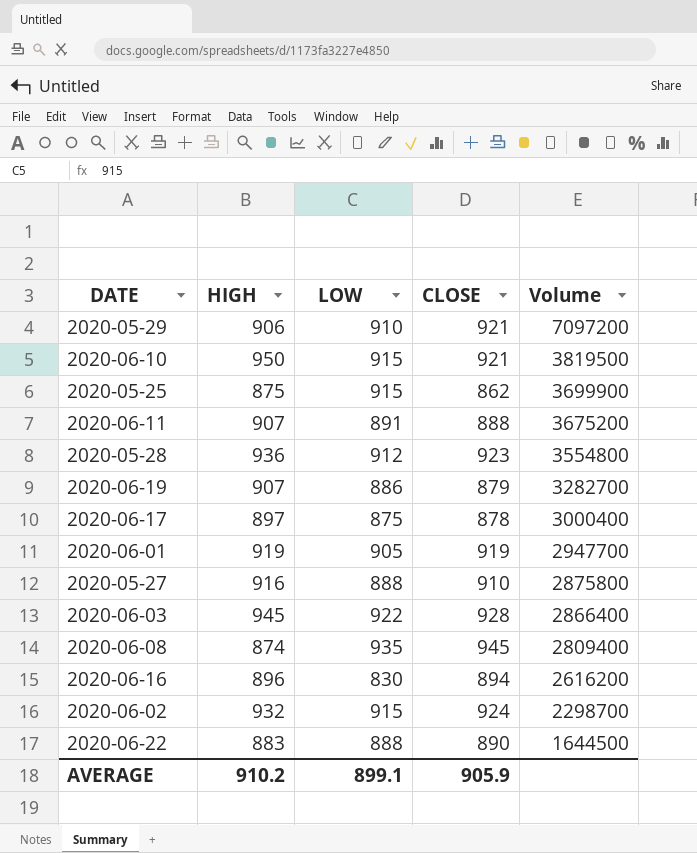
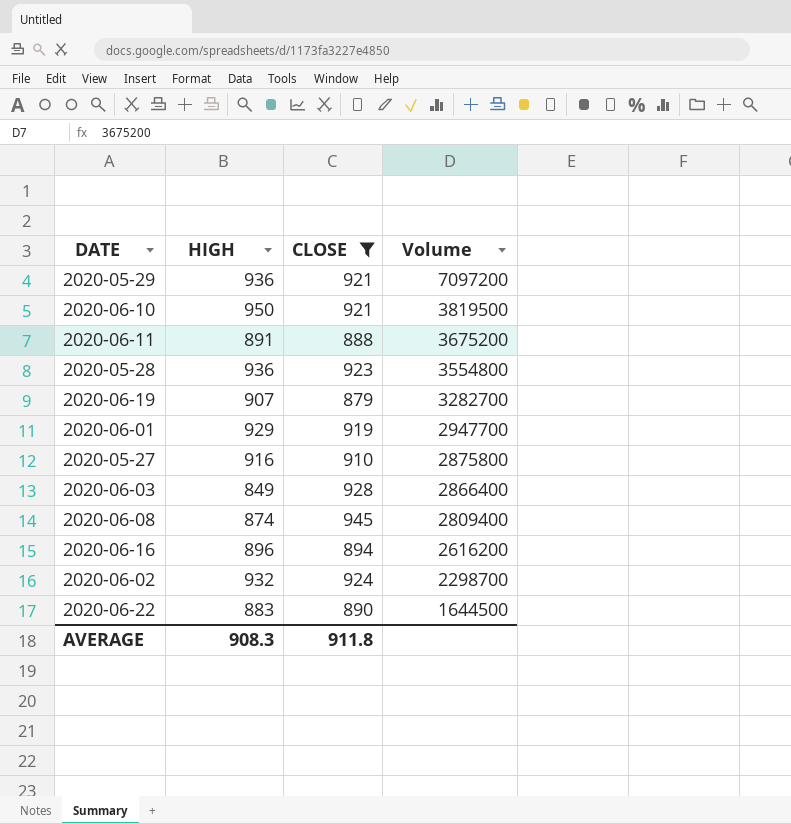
filter: none -> CLOSE >= 879
column LOW | position: 3 -> none
2020-05-29 | HIGH: 906 -> 936
2020-06-11 | HIGH: 907 -> 891
2020-06-01 | HIGH: 919 -> 929
2020-06-03 | HIGH: 945 -> 849
AVERAGE | HIGH: 910.2 -> 908.3
AVERAGE | CLOSE: 905.9 -> 911.8

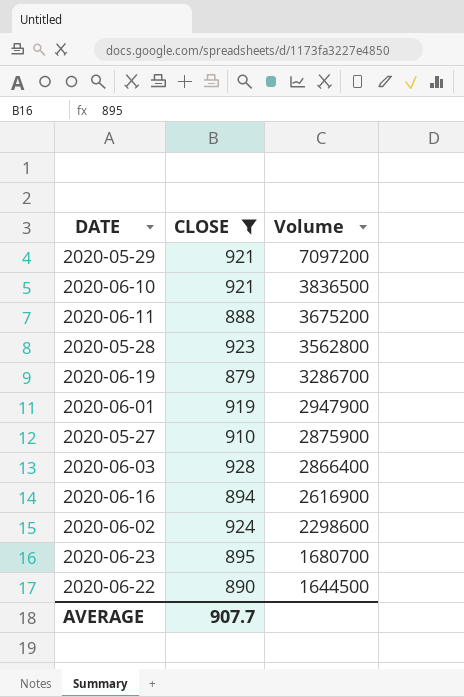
column HIGH | position: 2 -> none
row 2020-06-08: 874 | 945 | 2809400 -> none
2020-06-10 | Volume: 3819500 -> 3836500
2020-05-28 | Volume: 3554800 -> 3562800
2020-06-19 | Volume: 3282700 -> 3286700
2020-06-01 | Volume: 2947700 -> 2947900
2020-05-27 | Volume: 2875800 -> 2875900
2020-06-16 | Volume: 2616200 -> 2616900
2020-06-02 | Volume: 2298700 -> 2298600
row 2020-06-23: none -> 895 | 1680700
AVERAGE | CLOSE: 911.8 -> 907.7

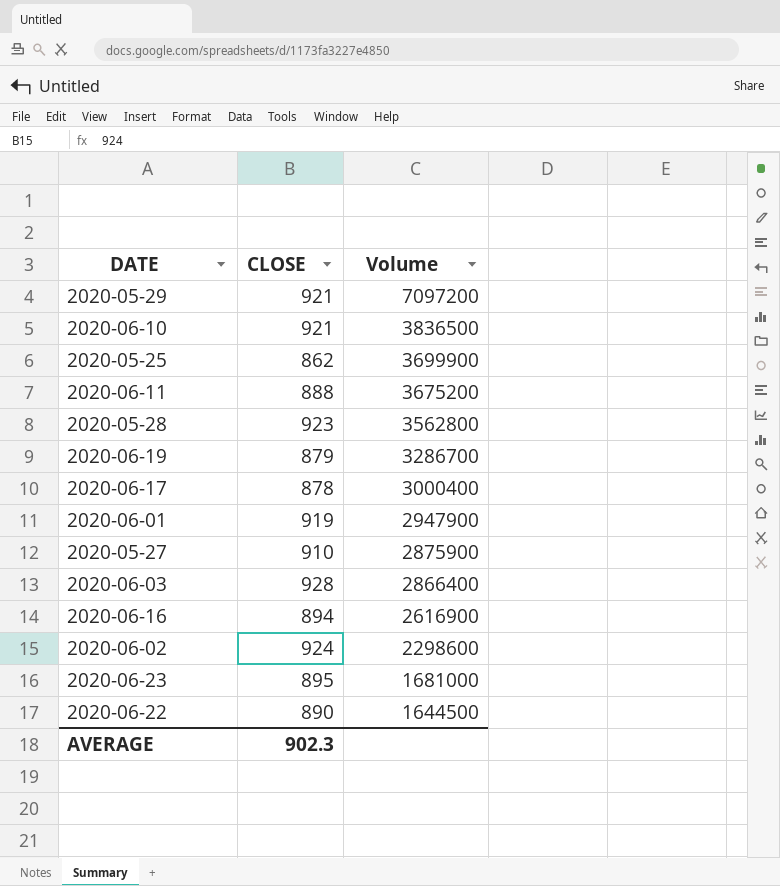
filter: CLOSE >= 879 -> none
2020-06-23 | Volume: 1680700 -> 1681000
AVERAGE | CLOSE: 907.7 -> 902.3

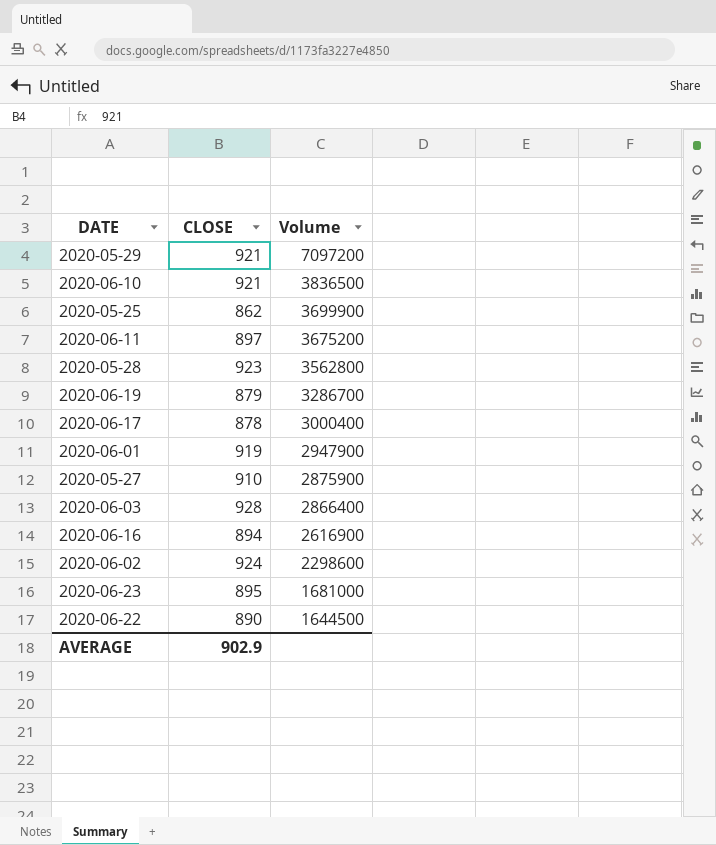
2020-06-11 | CLOSE: 888 -> 897
AVERAGE | CLOSE: 902.3 -> 902.9

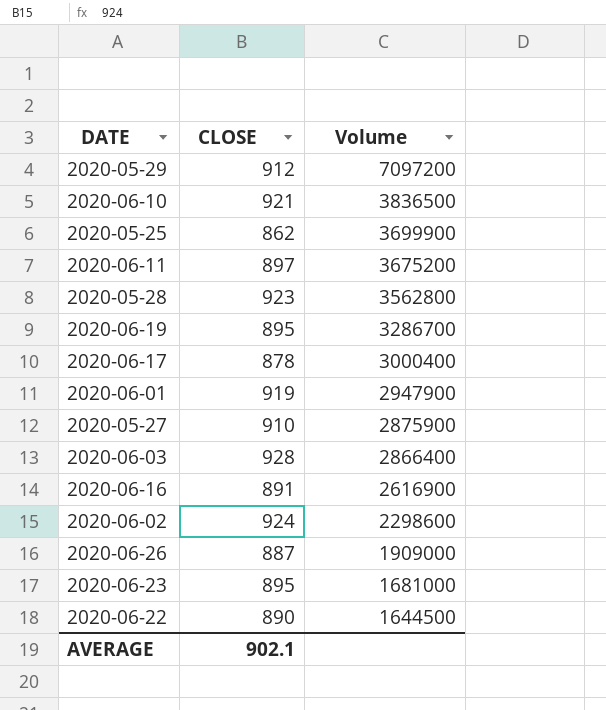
2020-05-29 | CLOSE: 921 -> 912
2020-06-19 | CLOSE: 879 -> 895
2020-06-16 | CLOSE: 894 -> 891
row 2020-06-26: none -> 887 | 1909000
AVERAGE | CLOSE: 902.9 -> 902.1

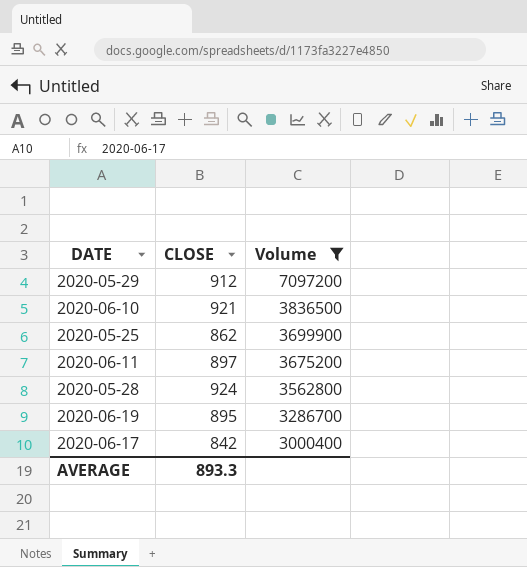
filter: none -> Volume >= 3000400
2020-05-28 | CLOSE: 923 -> 924
2020-06-17 | CLOSE: 878 -> 842
AVERAGE | CLOSE: 902.1 -> 893.3

